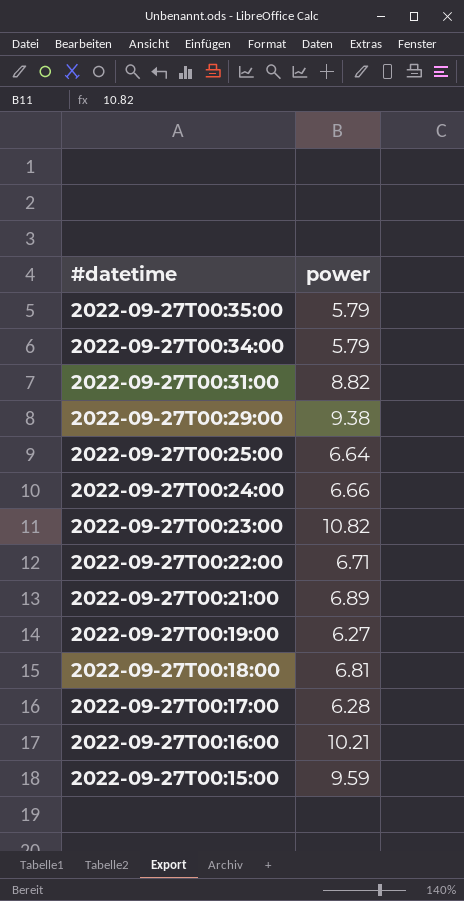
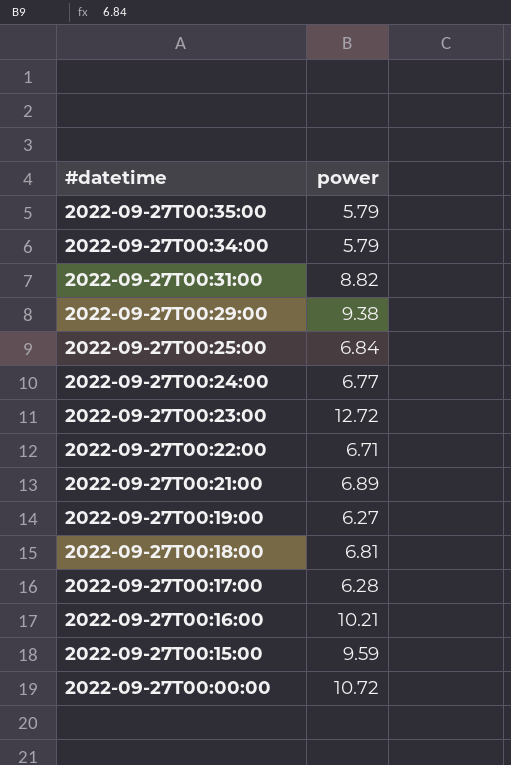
2022-09-27T00:25:00 | power: 6.64 -> 6.84
2022-09-27T00:24:00 | power: 6.66 -> 6.77
2022-09-27T00:23:00 | power: 10.82 -> 12.72
row 2022-09-27T00:00:00: none -> 10.72

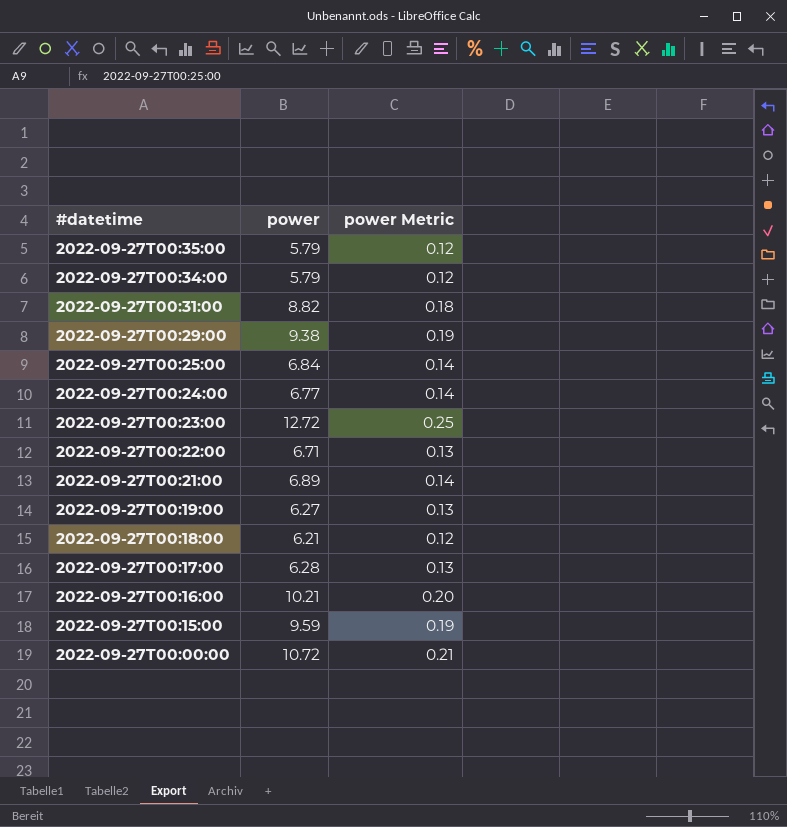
column power Metric | formula: none -> [power] * 0.02
2022-09-27T00:18:00 | power: 6.81 -> 6.21

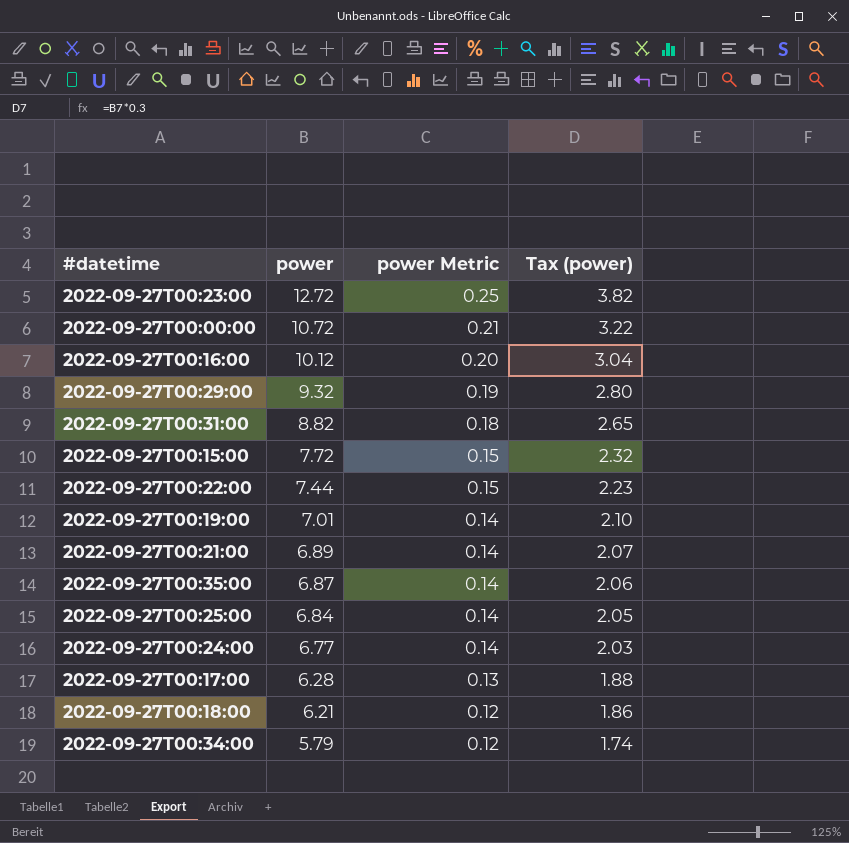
row order: #datetime descending -> power descending
column Tax (power) | formula: none -> [power] * 0.3
2022-09-27T00:16:00 | power: 10.21 -> 10.12
2022-09-27T00:29:00 | power: 9.38 -> 9.32
2022-09-27T00:15:00 | power: 9.59 -> 7.72
2022-09-27T00:15:00 | power Metric: 0.19 -> 0.15
2022-09-27T00:22:00 | power: 6.71 -> 7.44
2022-09-27T00:22:00 | power Metric: 0.13 -> 0.15
2022-09-27T00:19:00 | power: 6.27 -> 7.01
2022-09-27T00:19:00 | power Metric: 0.13 -> 0.14
2022-09-27T00:35:00 | power: 5.79 -> 6.87
2022-09-27T00:35:00 | power Metric: 0.12 -> 0.14

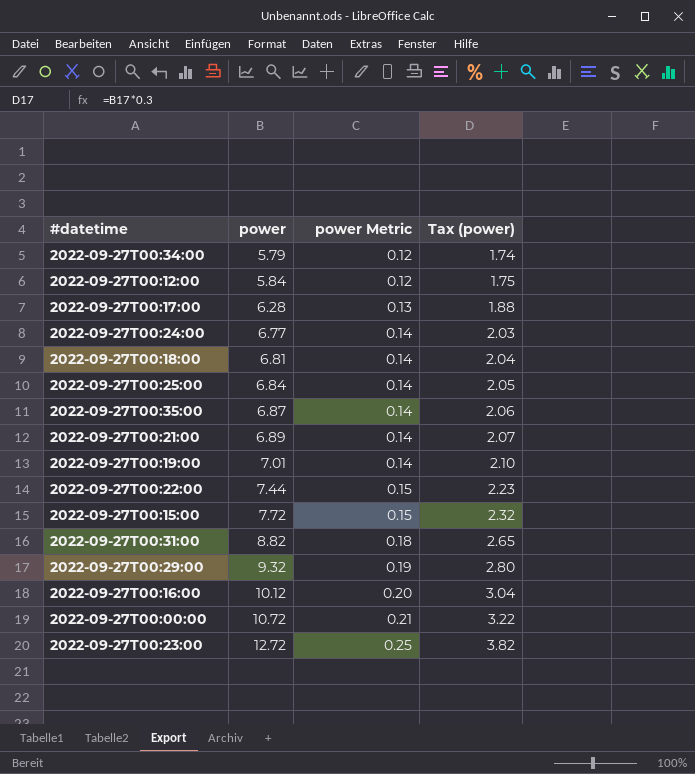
row order: power descending -> power ascending
row 2022-09-27T00:12:00: none -> 5.84 | 0.12 | 1.75
2022-09-27T00:18:00 | power: 6.21 -> 6.81
2022-09-27T00:18:00 | power Metric: 0.12 -> 0.14
2022-09-27T00:18:00 | Tax (power): 1.86 -> 2.04

